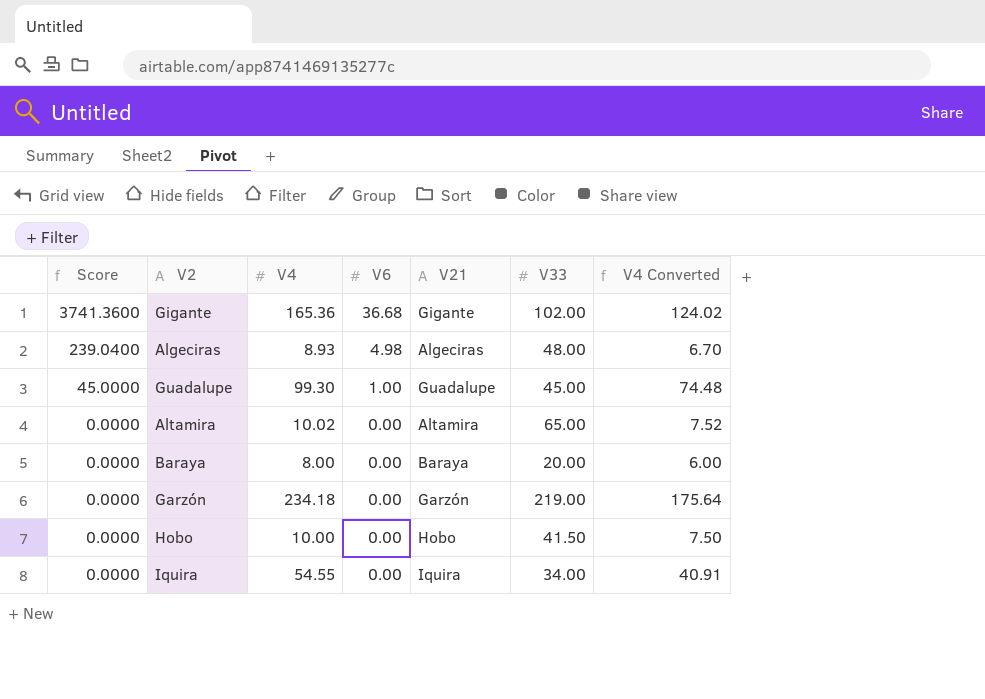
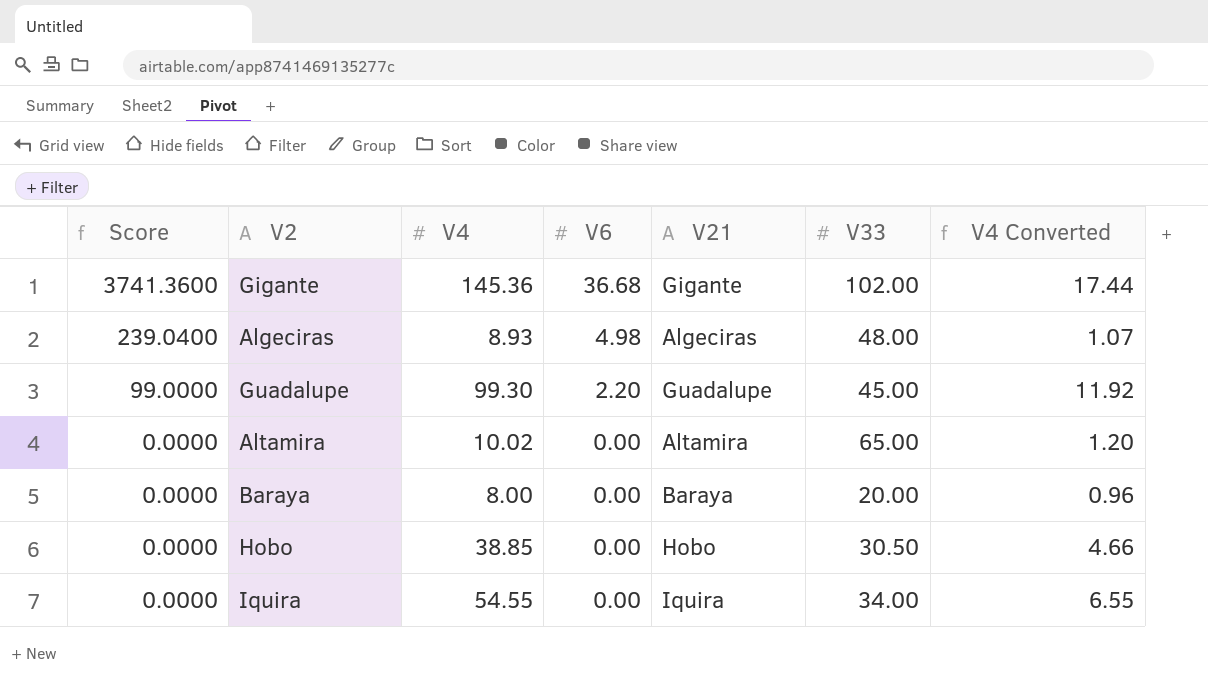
column V4 Converted | formula: [V4] * 0.75 -> [V4] * 0.12
row Garzón: 0.0000 | 234.18 | 0.00 | Garzón | 219.00 | 175.64 -> none
Gigante | V4: 165.36 -> 145.36
Guadalupe | Score: 45.0000 -> 99.0000
Guadalupe | V6: 1.00 -> 2.20
Hobo | V4: 10.00 -> 38.85
Hobo | V33: 41.50 -> 30.50

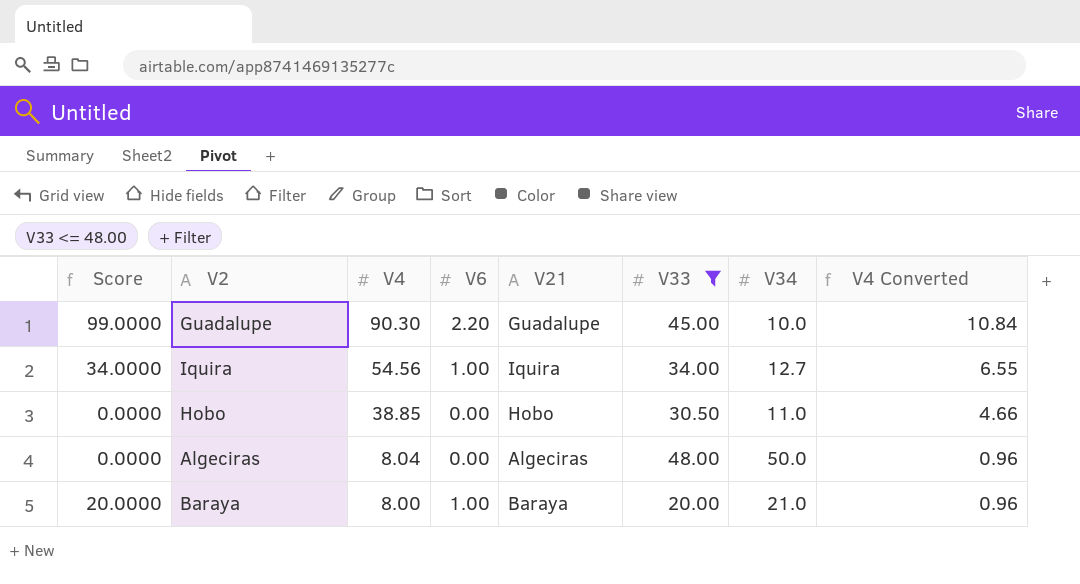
filter: none -> V33 <= 48.00
row order: Score descending -> V4 descending
column V34 | position: none -> 7
Guadalupe | V4: 99.30 -> 90.30
Guadalupe | V4 Converted: 11.92 -> 10.84
Iquira | Score: 0.0000 -> 34.0000
Iquira | V4: 54.55 -> 54.56
Iquira | V6: 0.00 -> 1.00
Algeciras | Score: 239.0400 -> 0.0000
Algeciras | V4: 8.93 -> 8.04
Algeciras | V6: 4.98 -> 0.00
Algeciras | V4 Converted: 1.07 -> 0.96
Baraya | Score: 0.0000 -> 20.0000
Baraya | V6: 0.00 -> 1.00

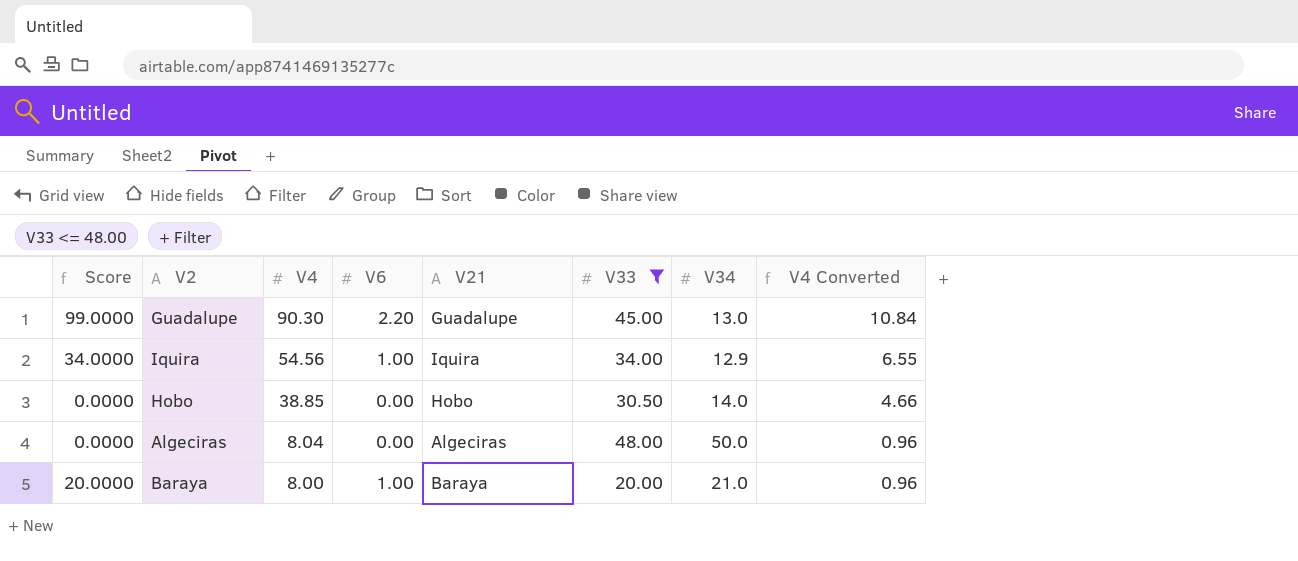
Guadalupe | V34: 10.0 -> 13.0
Iquira | V34: 12.7 -> 12.9
Hobo | V34: 11.0 -> 14.0

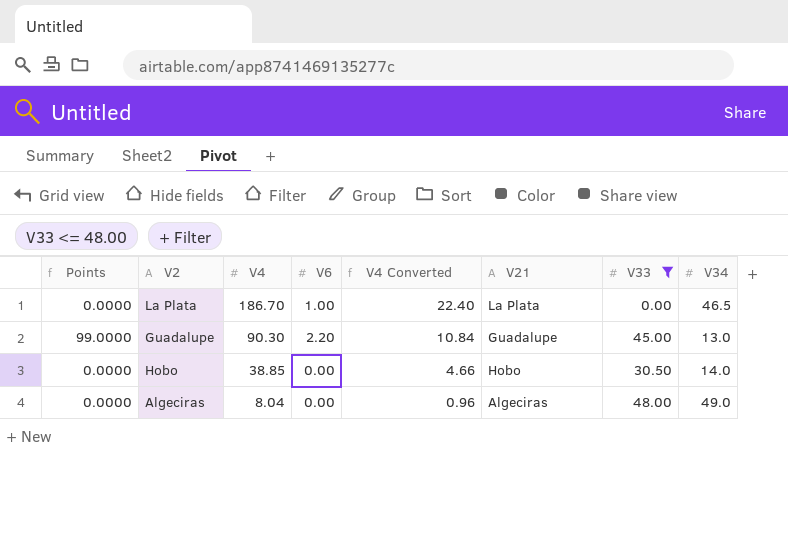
column name: Score -> Points
column V4 Converted | position: 8 -> 5
row Iquira: 34.0000 | 54.56 | 1.00 | Iquira | 34.00 | 12.9 | 6.55 -> none
row Baraya: 20.0000 | 8.00 | 1.00 | Baraya | 20.00 | 21.0 | 0.96 -> none
row La Plata: none -> 0.0000 | 186.70 | 1.00 | 22.40 | La Plata | 0.00 | 46.5
Algeciras | V34: 50.0 -> 49.0

